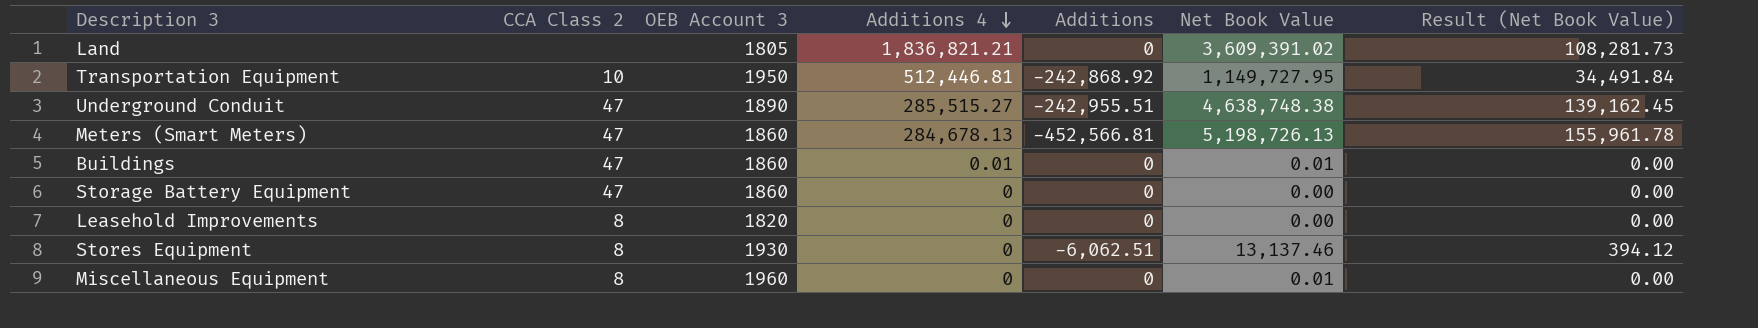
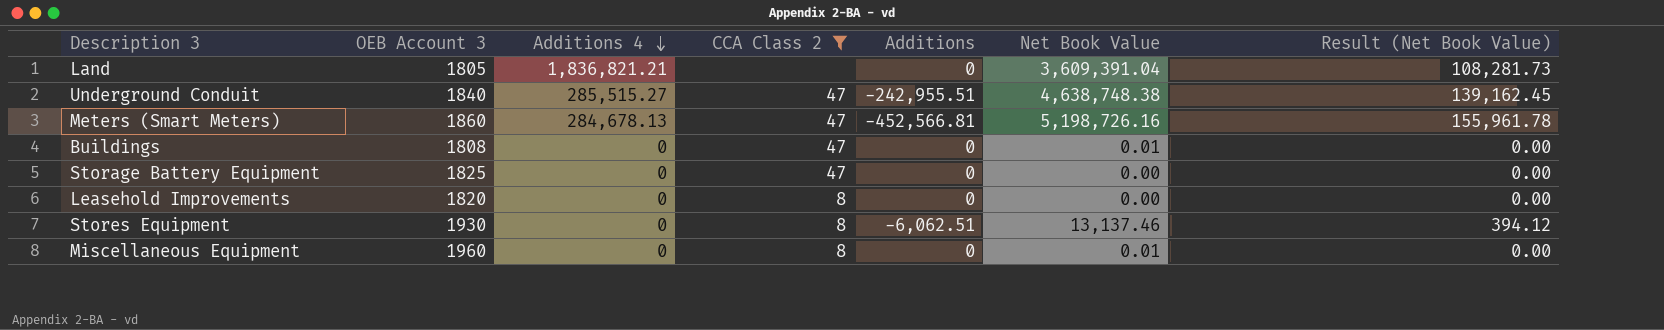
filter: none -> CCA Class 2 != 10
column CCA Class 2 | position: 2 -> 4
Land | Net Book Value: 3,609,391.02 -> 3,609,391.04
Underground Conduit | OEB Account 3: 1890 -> 1840
Meters (Smart Meters) | Net Book Value: 5,198,726.13 -> 5,198,726.16
Buildings | OEB Account 3: 1860 -> 1808
Buildings | Additions 4: 0.01 -> 0
Storage Battery Equipment | OEB Account 3: 1860 -> 1825

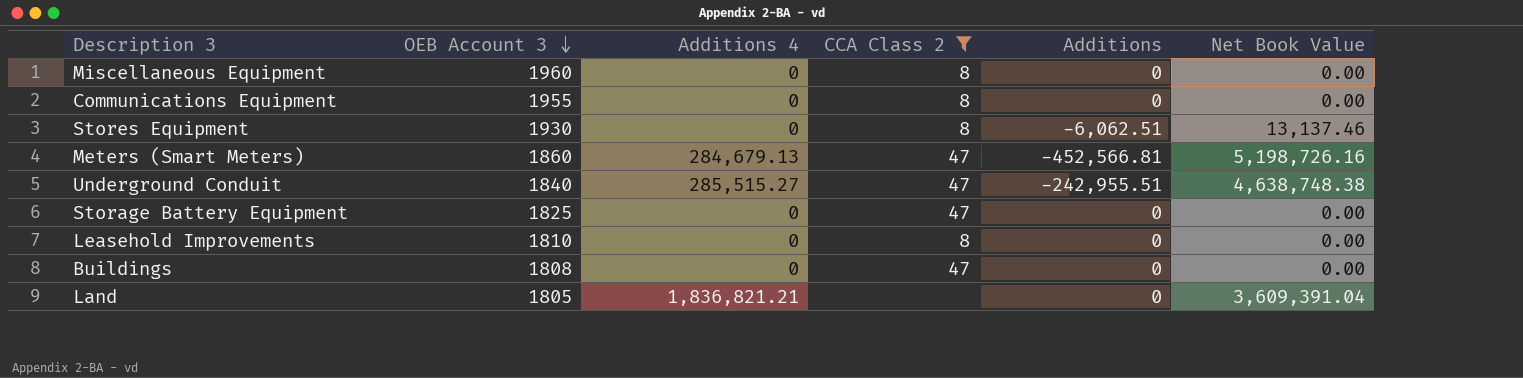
row order: Additions 4 descending -> OEB Account 3 descending
column Result (Net Book Value) | formula: [Net Book Value] * 0.03 -> none
Miscellaneous Equipment | Net Book Value: 0.01 -> 0.00
row Communications Equipment: none -> 1955 | 0 | 8 | 0 | 0.00
Meters (Smart Meters) | Additions 4: 284,678.13 -> 284,679.13
Leasehold Improvements | OEB Account 3: 1820 -> 1810
Buildings | Net Book Value: 0.01 -> 0.00

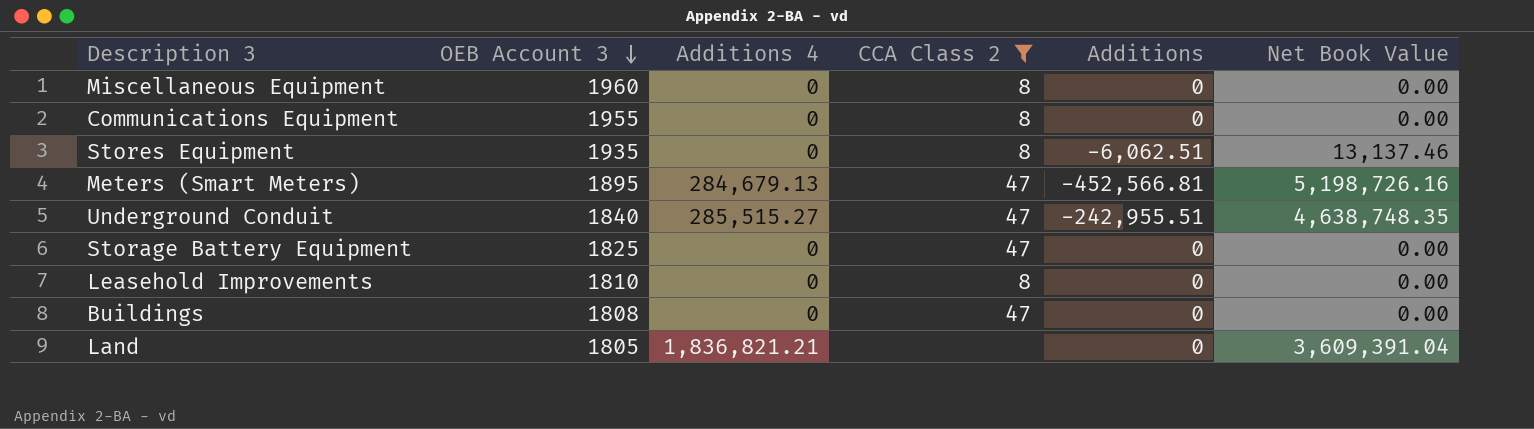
Stores Equipment | OEB Account 3: 1930 -> 1935
Meters (Smart Meters) | OEB Account 3: 1860 -> 1895
Underground Conduit | Net Book Value: 4,638,748.38 -> 4,638,748.35

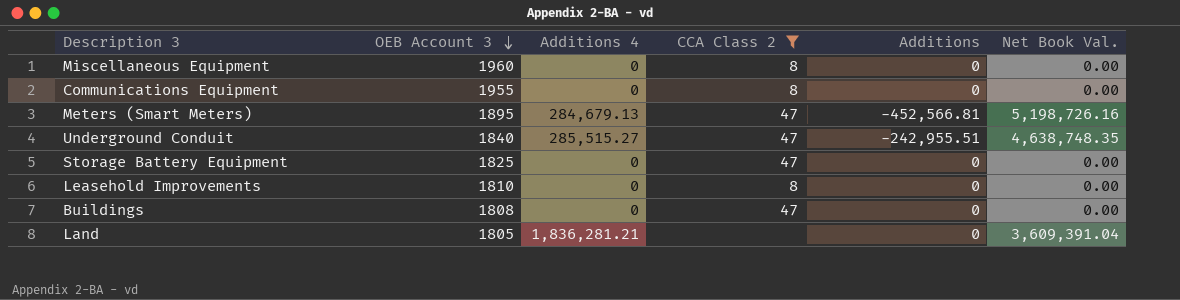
column name: Net Book Value -> Net Book Val.
row Stores Equipment: 1935 | 0 | 8 | -6,062.51 | 13,137.46 -> none
Land | Additions 4: 1,836,821.21 -> 1,836,281.21

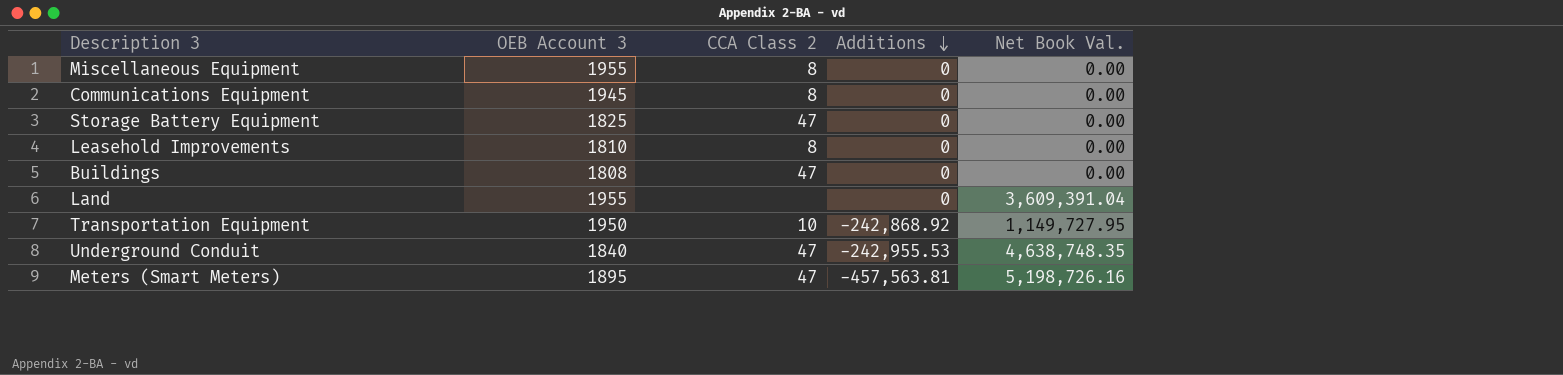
filter: CCA Class 2 != 10 -> none
row order: OEB Account 3 descending -> Additions descending
column Additions 4 | position: 3 -> none
Miscellaneous Equipment | OEB Account 3: 1960 -> 1955
Communications Equipment | OEB Account 3: 1955 -> 1945
Land | OEB Account 3: 1805 -> 1955
Underground Conduit | Additions: -242,955.51 -> -242,955.53
Meters (Smart Meters) | Additions: -452,566.81 -> -457,563.81

